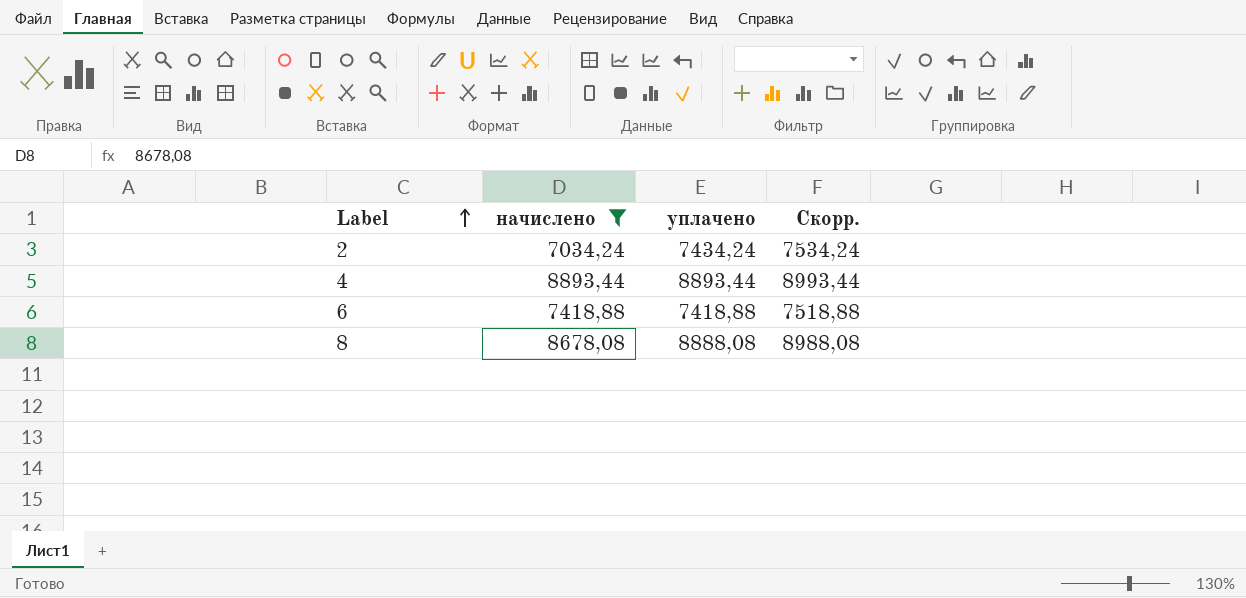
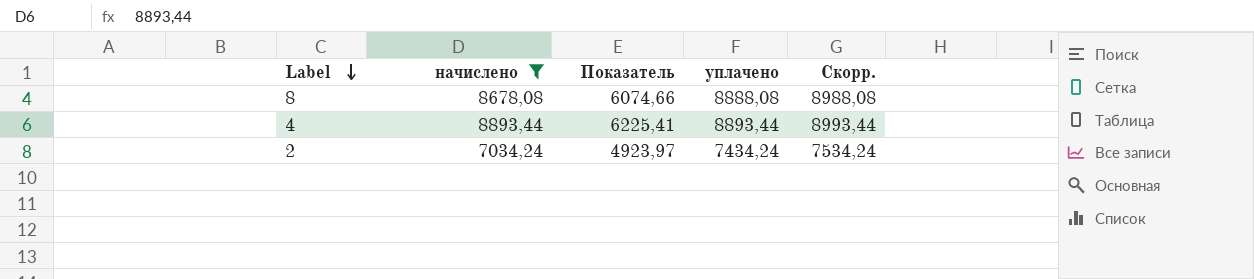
row order: Label ascending -> Label descending
column Показатель | formula: none -> [начислено] * 0,7
row 6: 7418,88 | 7418,88 | 7518,88 -> none

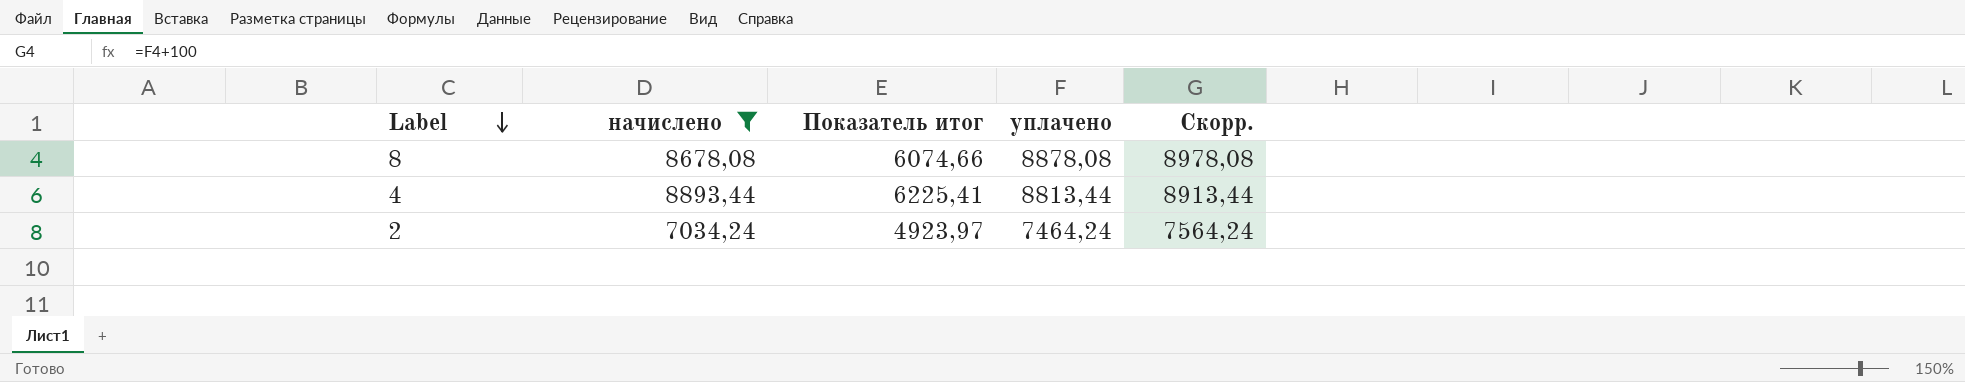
column name: Показатель -> Показатель итог
8 | уплачено: 8888,08 -> 8878,08
8 | Скорр.: 8988,08 -> 8978,08
4 | уплачено: 8893,44 -> 8813,44
4 | Скорр.: 8993,44 -> 8913,44
2 | уплачено: 7434,24 -> 7464,24
2 | Скорр.: 7534,24 -> 7564,24

